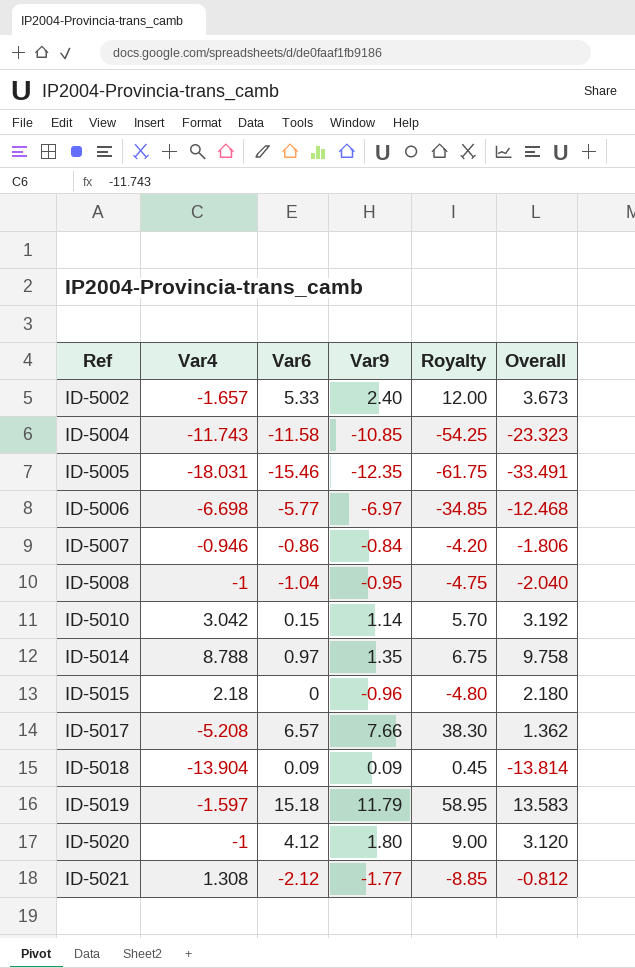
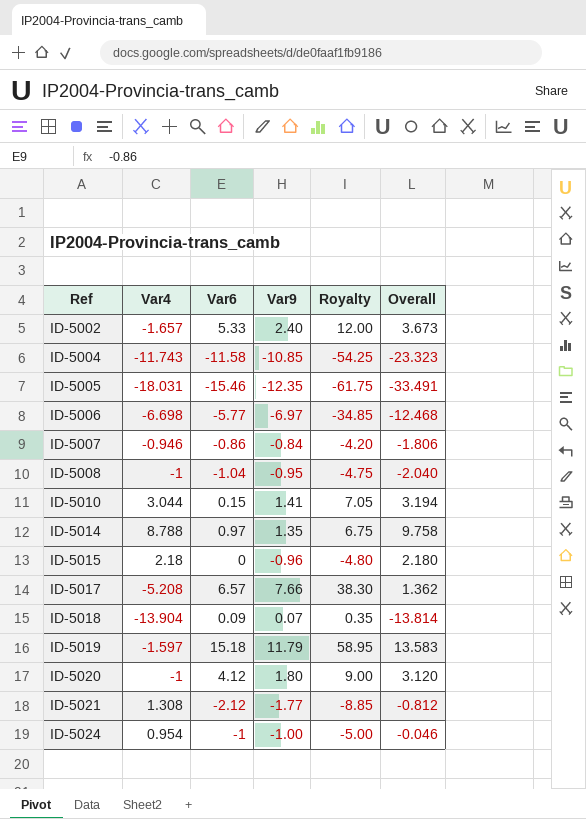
ID-5010 | Var4: 3.042 -> 3.044
ID-5010 | Var9: 1.14 -> 1.41
ID-5010 | Royalty: 5.70 -> 7.05
ID-5010 | Overall: 3.192 -> 3.194
ID-5018 | Var9: 0.09 -> 0.07
ID-5018 | Royalty: 0.45 -> 0.35
row ID-5024: none -> 0.954 | -1 | -1.00 | -5.00 | -0.046

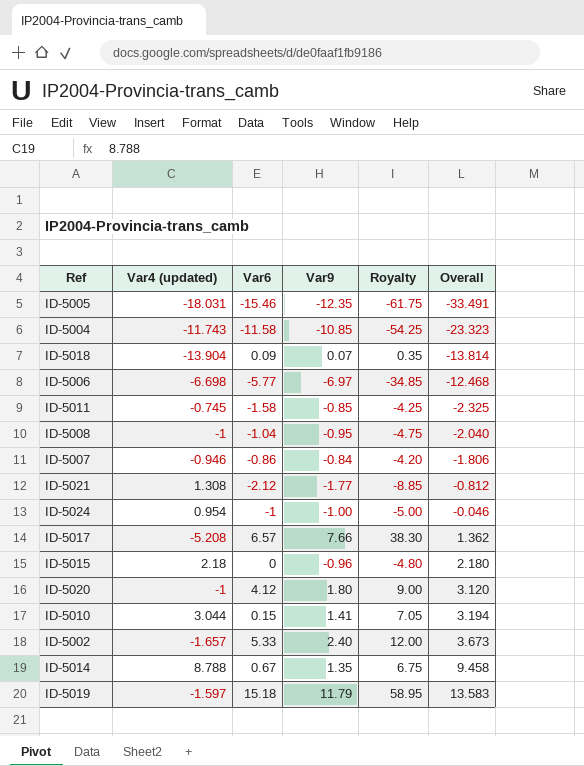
row order: Ref ascending -> Overall ascending
column name: Var4 -> Var4 (updated)
row ID-5011: none -> -0.745 | -1.58 | -0.85 | -4.25 | -2.325
ID-5014 | Var6: 0.97 -> 0.67
ID-5014 | Overall: 9.758 -> 9.458

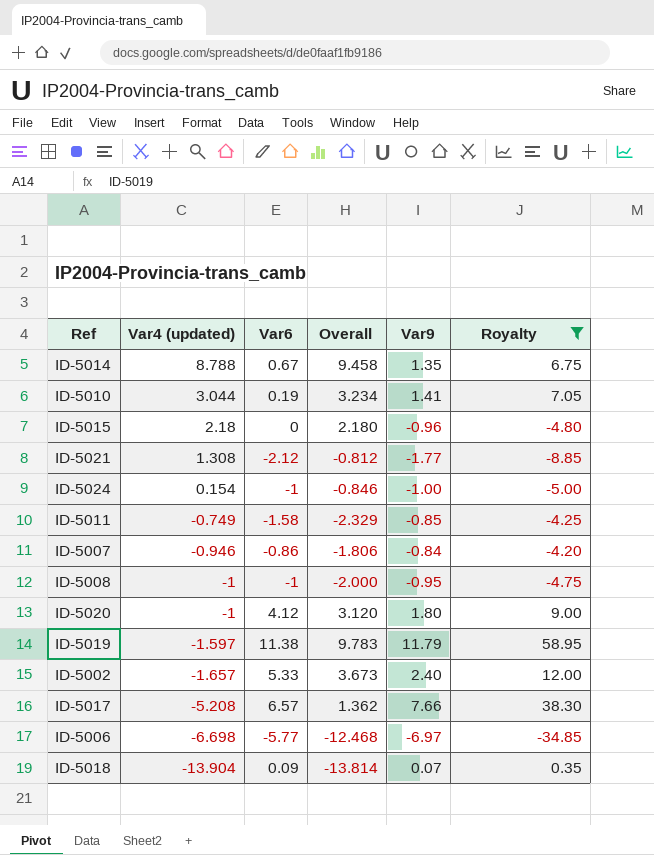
filter: none -> Royalty >= -34.85
row order: Overall ascending -> Var4 (updated) descending
column Overall | position: 6 -> 4
ID-5010 | Var6: 0.15 -> 0.19
ID-5010 | Overall: 3.194 -> 3.234
ID-5024 | Var4 (updated): 0.954 -> 0.154
ID-5024 | Overall: -0.046 -> -0.846
ID-5011 | Var4 (updated): -0.745 -> -0.749
ID-5011 | Overall: -2.325 -> -2.329
ID-5008 | Var6: -1.04 -> -1
ID-5008 | Overall: -2.040 -> -2.000
ID-5019 | Var6: 15.18 -> 11.38
ID-5019 | Overall: 13.583 -> 9.783

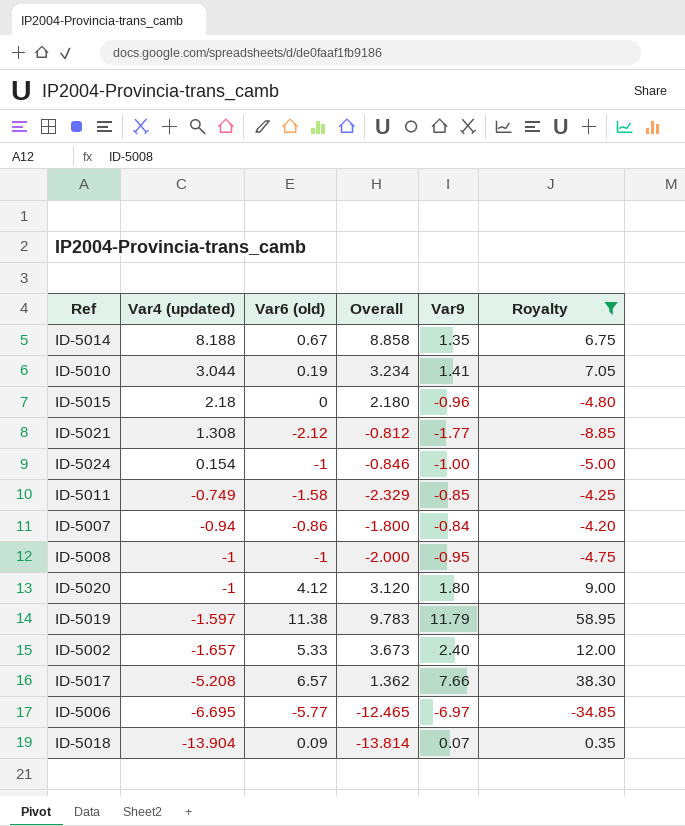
column name: Var6 -> Var6 (old)
ID-5014 | Var4 (updated): 8.788 -> 8.188
ID-5014 | Overall: 9.458 -> 8.858
ID-5007 | Var4 (updated): -0.946 -> -0.94
ID-5007 | Overall: -1.806 -> -1.800
ID-5006 | Var4 (updated): -6.698 -> -6.695
ID-5006 | Overall: -12.468 -> -12.465

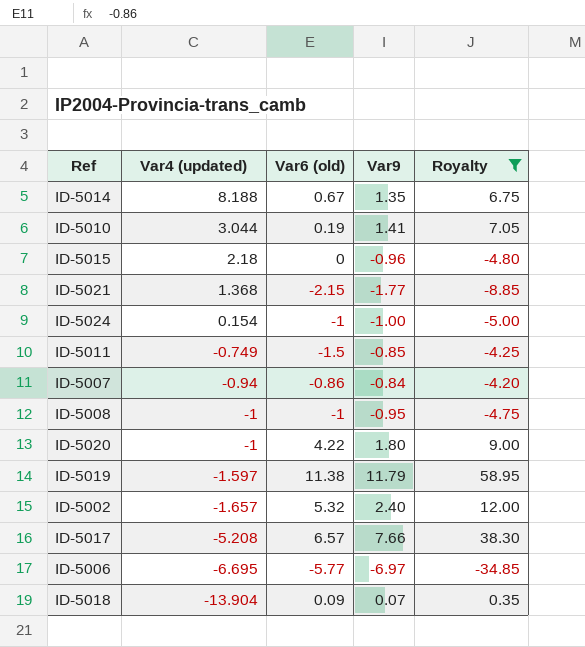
column Overall | formula: [Var4 (updated)] + [Var6 (old)] -> none
ID-5021 | Var4 (updated): 1.308 -> 1.368
ID-5021 | Var6 (old): -2.12 -> -2.15
ID-5011 | Var6 (old): -1.58 -> -1.5
ID-5020 | Var6 (old): 4.12 -> 4.22
ID-5002 | Var6 (old): 5.33 -> 5.32

